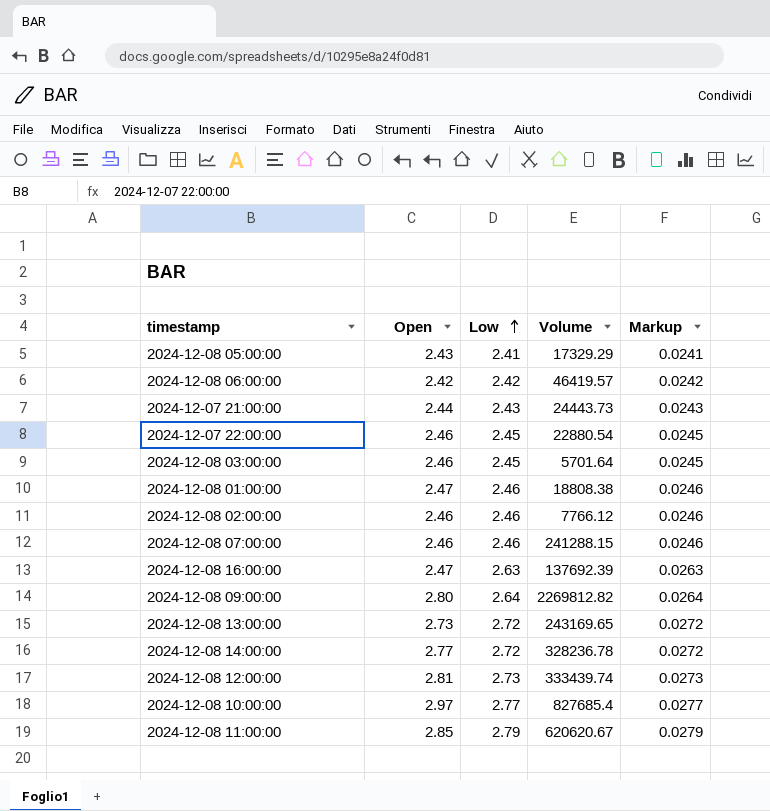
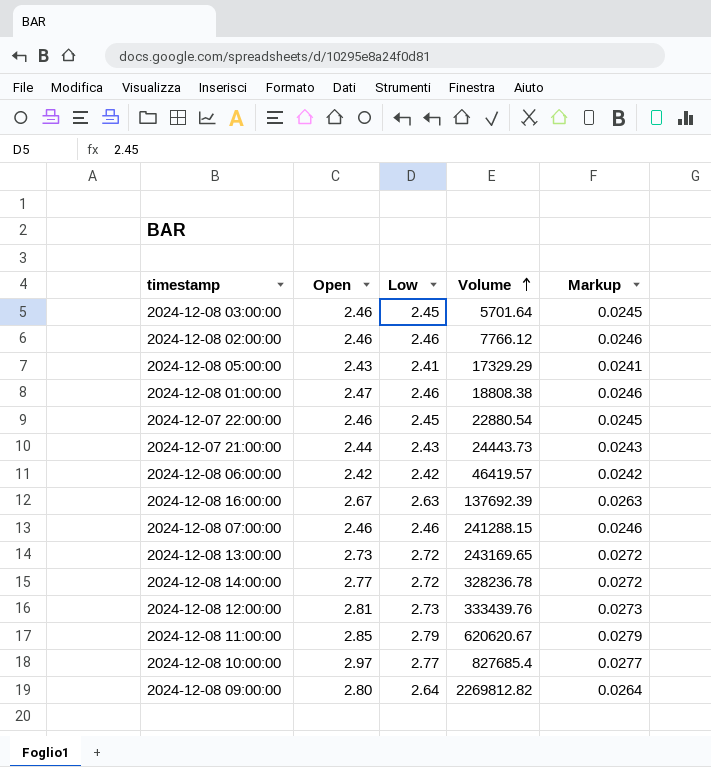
row order: Low ascending -> Volume ascending
2024-12-08 16:00:00 | Open: 2.47 -> 2.67
2024-12-08 12:00:00 | Volume: 333439.74 -> 333439.76

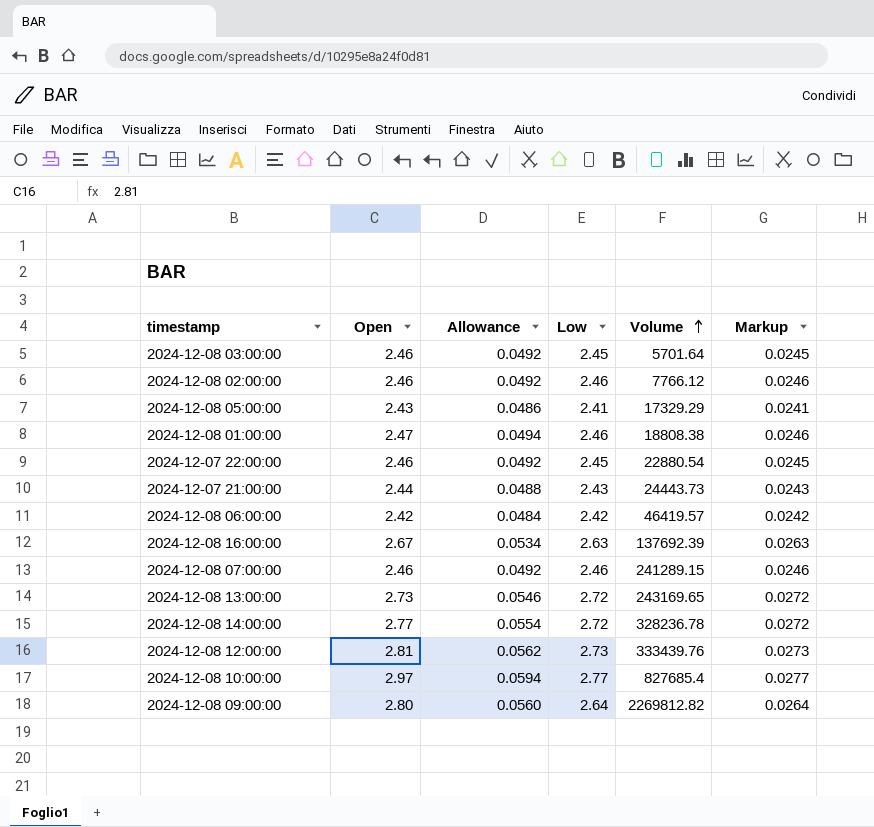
column Allowance | formula: none -> [Open] * 0.02
row 2024-12-08 11:00:00: 2.85 | 2.79 | 620620.67 | 0.0279 -> none
2024-12-08 07:00:00 | Volume: 241288.15 -> 241289.15

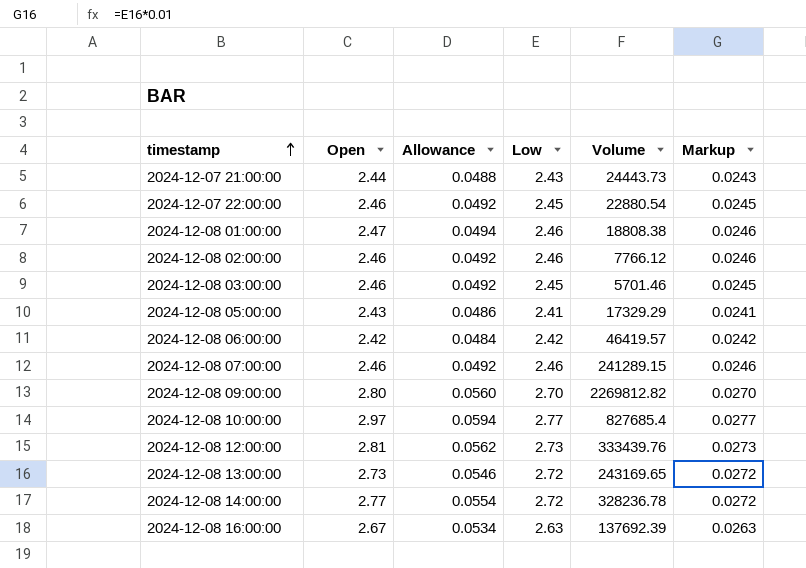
row order: Volume ascending -> timestamp ascending
2024-12-08 03:00:00 | Volume: 5701.64 -> 5701.46
2024-12-08 09:00:00 | Low: 2.64 -> 2.70
2024-12-08 09:00:00 | Markup: 0.0264 -> 0.0270

